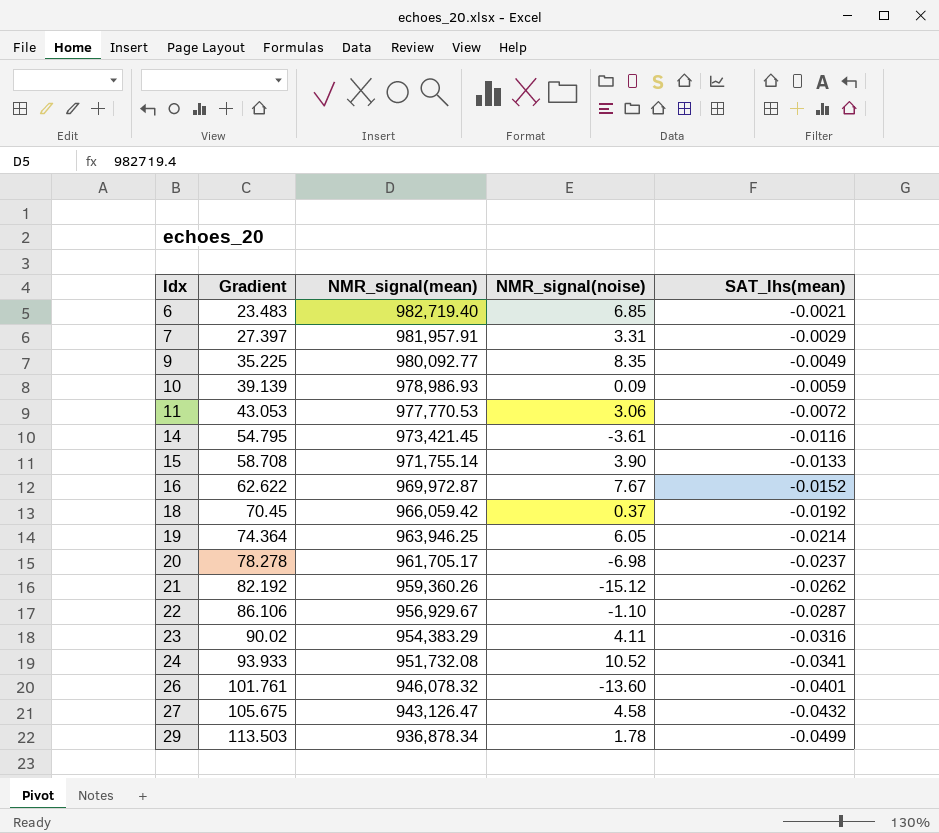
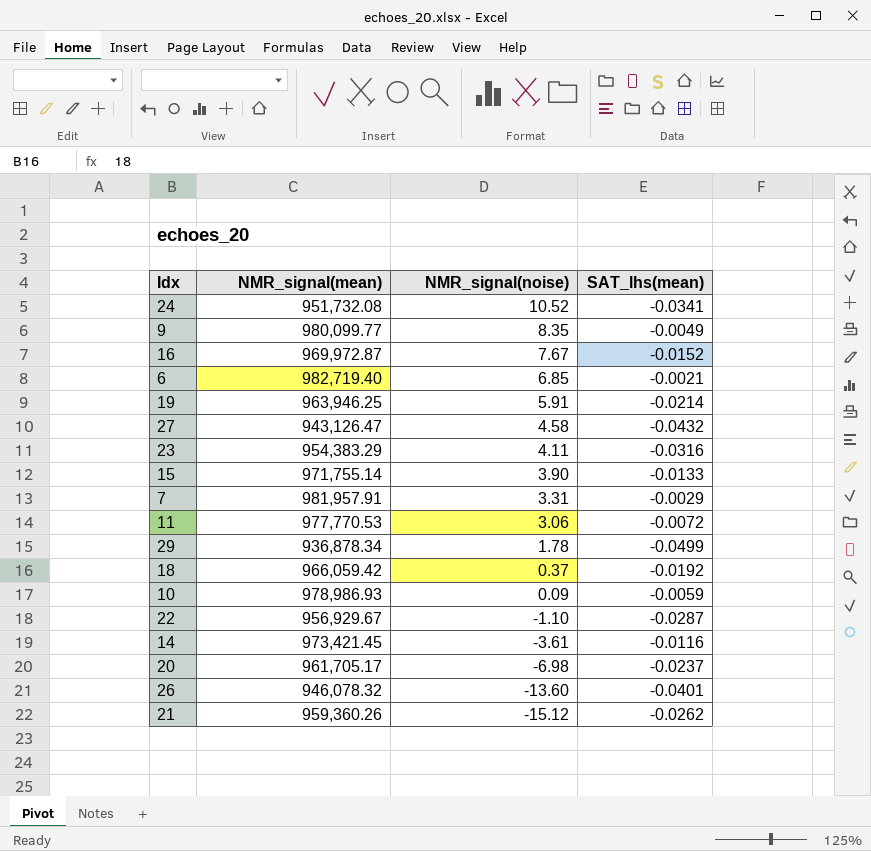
row order: Idx ascending -> NMR_signal(noise) descending
column Gradient | position: 2 -> none
9 | NMR_signal(mean): 980,092.77 -> 980,099.77
19 | NMR_signal(noise): 6.05 -> 5.91

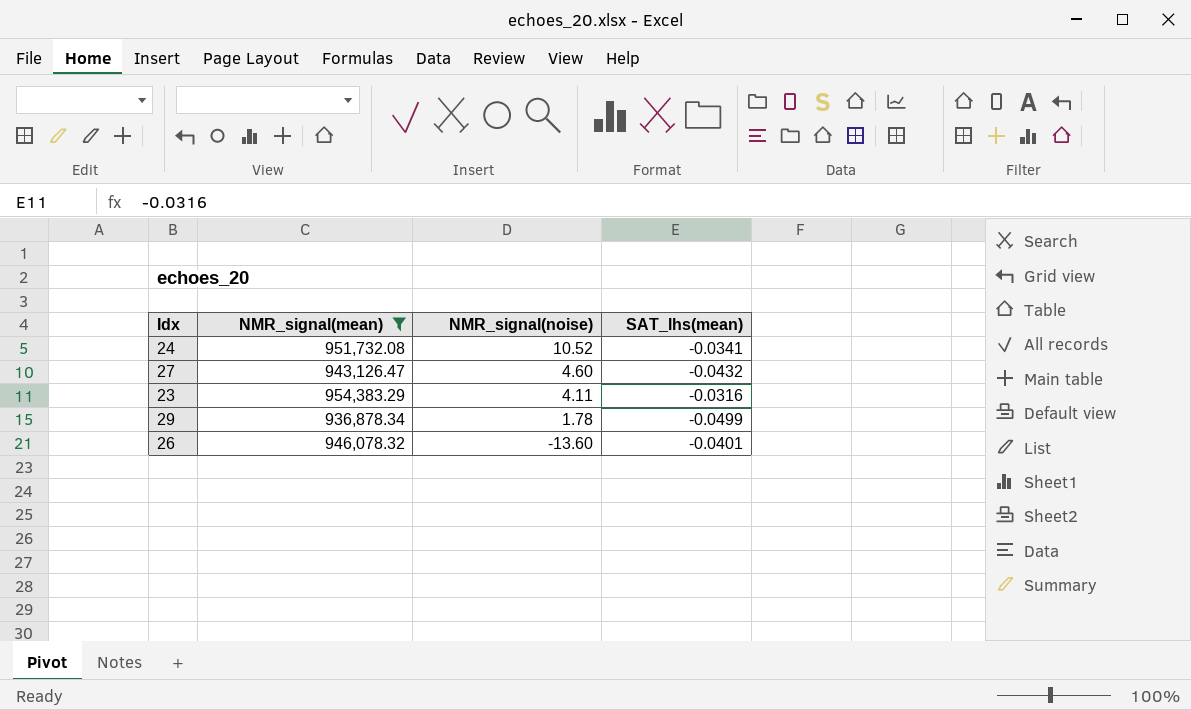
filter: none -> NMR_signal(mean) <= 954,383.29
27 | NMR_signal(noise): 4.58 -> 4.60

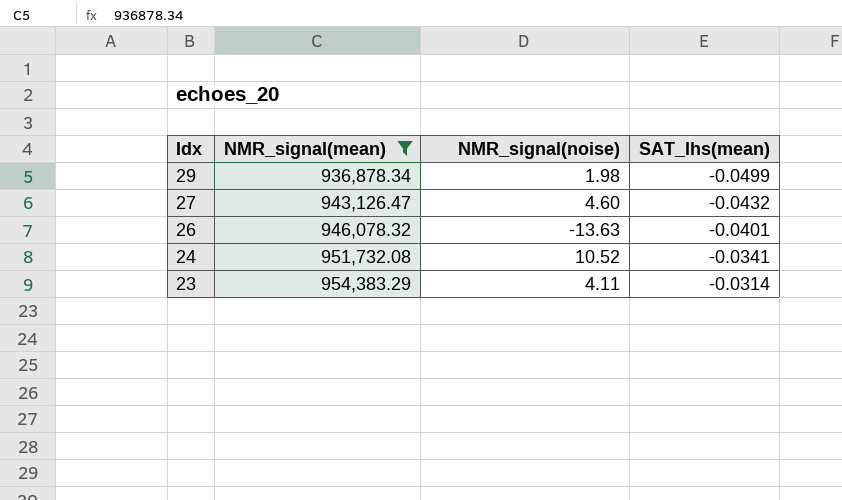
row order: NMR_signal(noise) descending -> Idx descending
29 | NMR_signal(noise): 1.78 -> 1.98
26 | NMR_signal(noise): -13.60 -> -13.63
23 | SAT_lhs(mean): -0.0316 -> -0.0314

